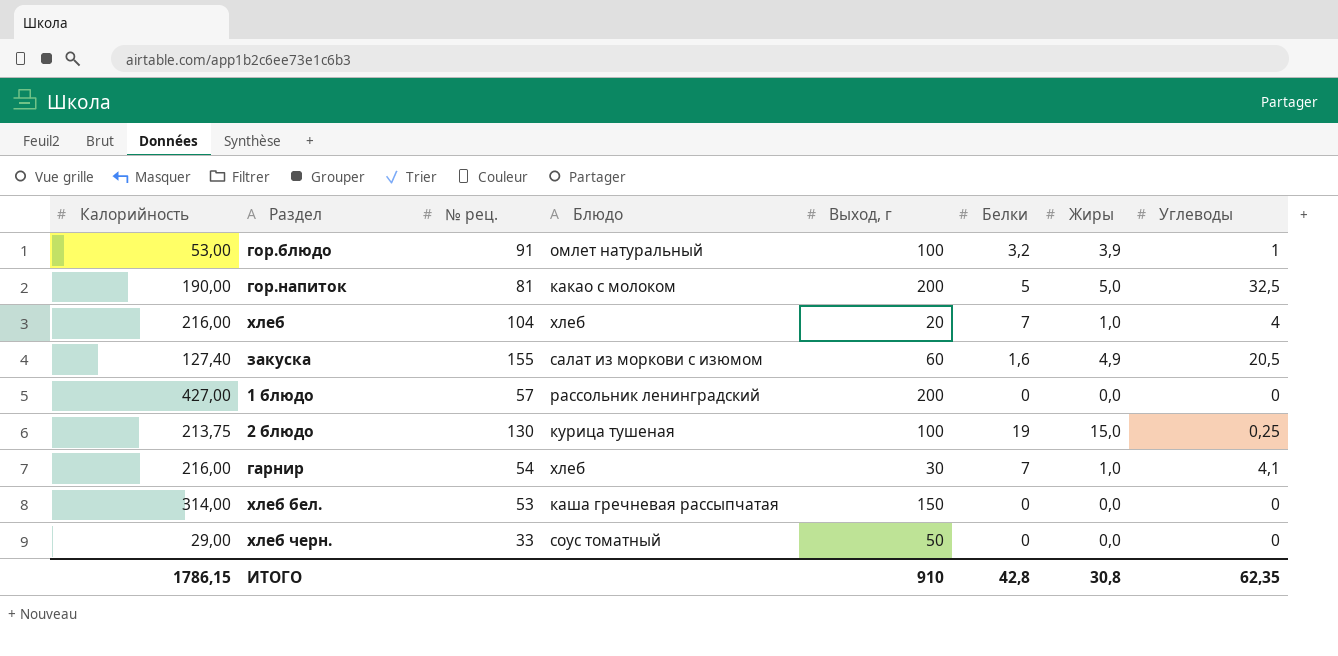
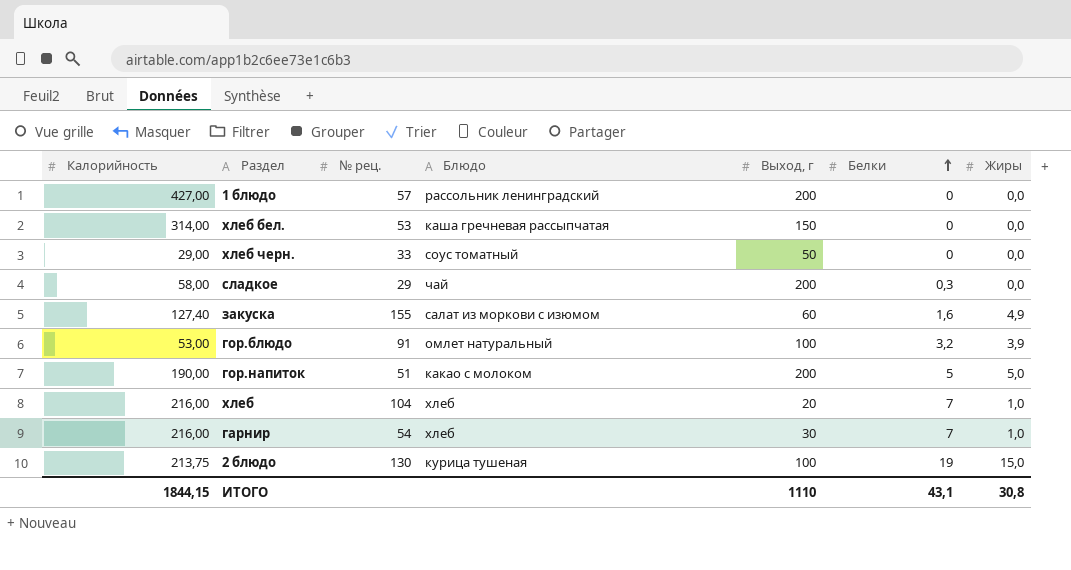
row order: none -> Белки ascending
column Углеводы | position: 8 -> none
row сладкое: none -> 58,00 | 29 | чай | 200 | 0,3 | 0,0
гор.напиток | № рец.: 81 -> 51
ИТОГО | Калорийность: 1786,15 -> 1844,15
ИТОГО | Выход, г: 910 -> 1110
ИТОГО | Белки: 42,8 -> 43,1

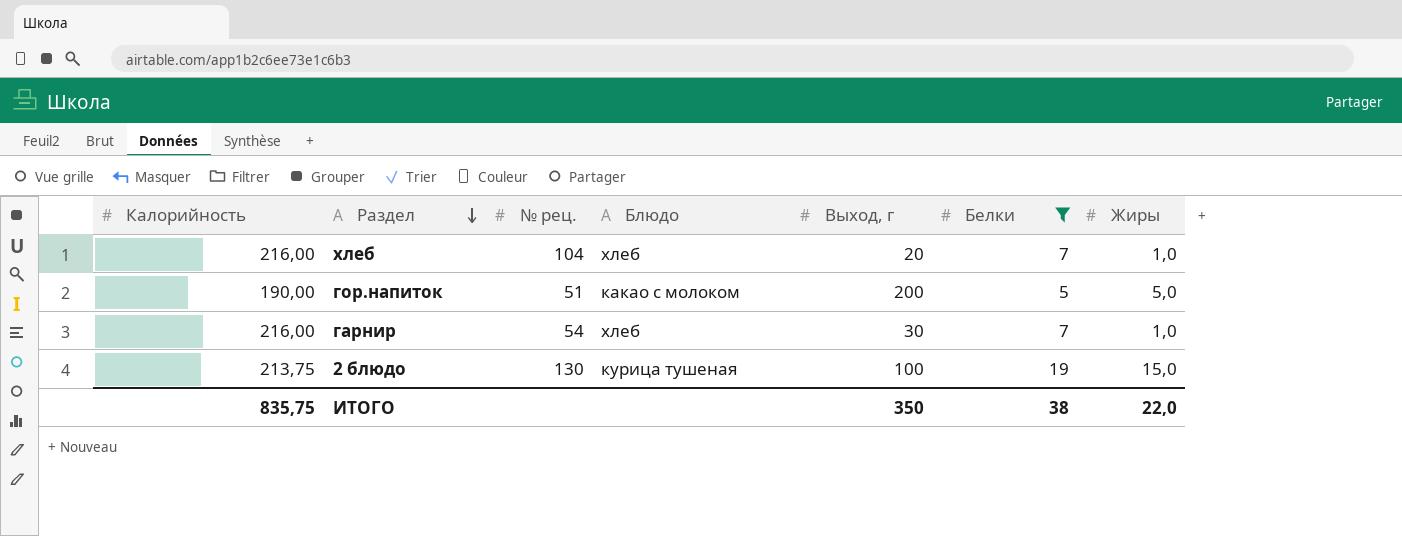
filter: none -> Белки >= 5
row order: Белки ascending -> Раздел descending
ИТОГО | Калорийность: 1844,15 -> 835,75
ИТОГО | Выход, г: 1110 -> 350
ИТОГО | Белки: 43,1 -> 38
ИТОГО | Жиры: 30,8 -> 22,0

